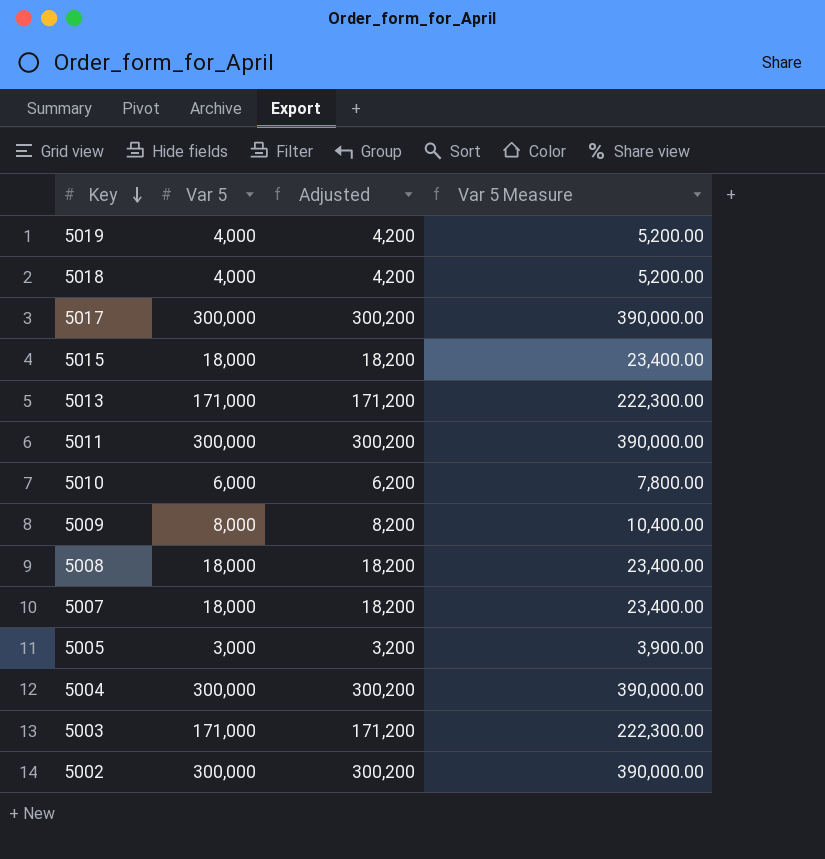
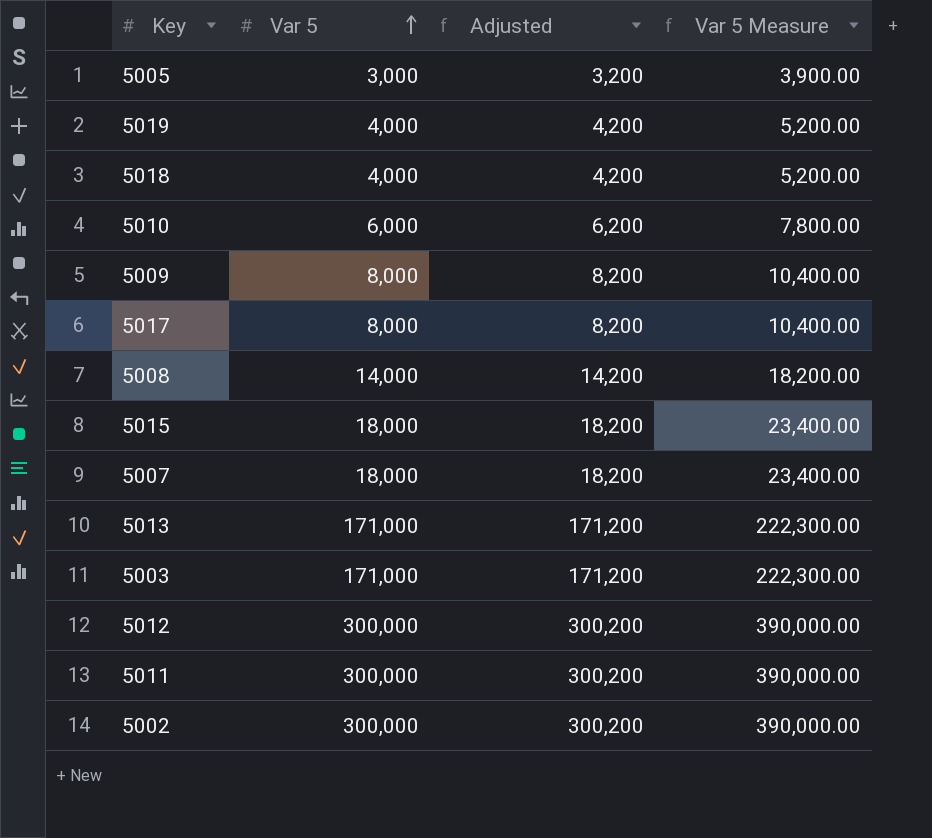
row order: Key descending -> Var 5 ascending
row 5004: 300,000 | 300,200 | 390,000.00 -> none
5017 | Var 5: 300,000 -> 8,000
5017 | Adjusted: 300,200 -> 8,200
5017 | Var 5 Measure: 390,000.00 -> 10,400.00
5008 | Var 5: 18,000 -> 14,000
5008 | Adjusted: 18,200 -> 14,200
5008 | Var 5 Measure: 23,400.00 -> 18,200.00
row 5012: none -> 300,000 | 300,200 | 390,000.00

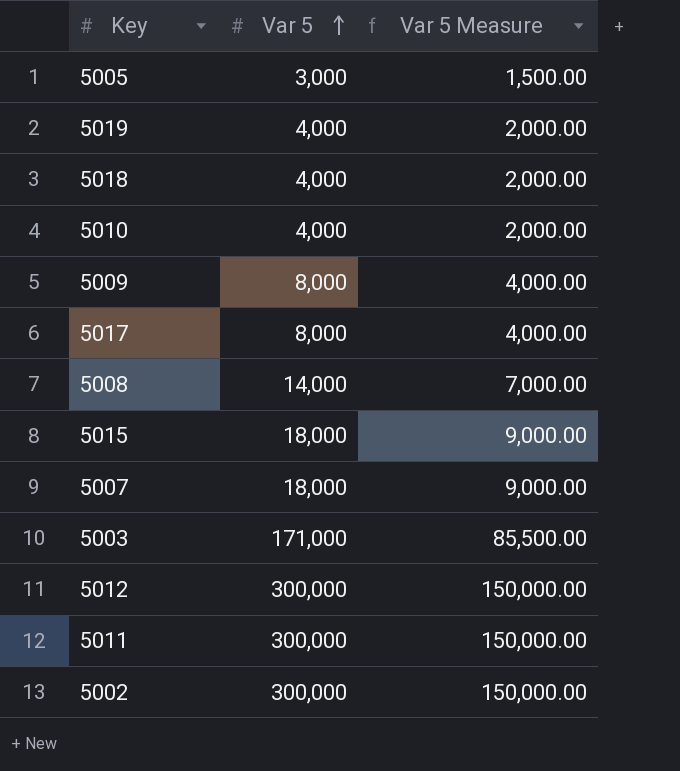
column Adjusted | formula: [Var 5] + 200 -> none
column Var 5 Measure | formula: [Var 5] * 1.3 -> [Var 5] * 0.5
row 5013: 171,000 | 171,200 | 222,300.00 -> none
5010 | Var 5: 6,000 -> 4,000

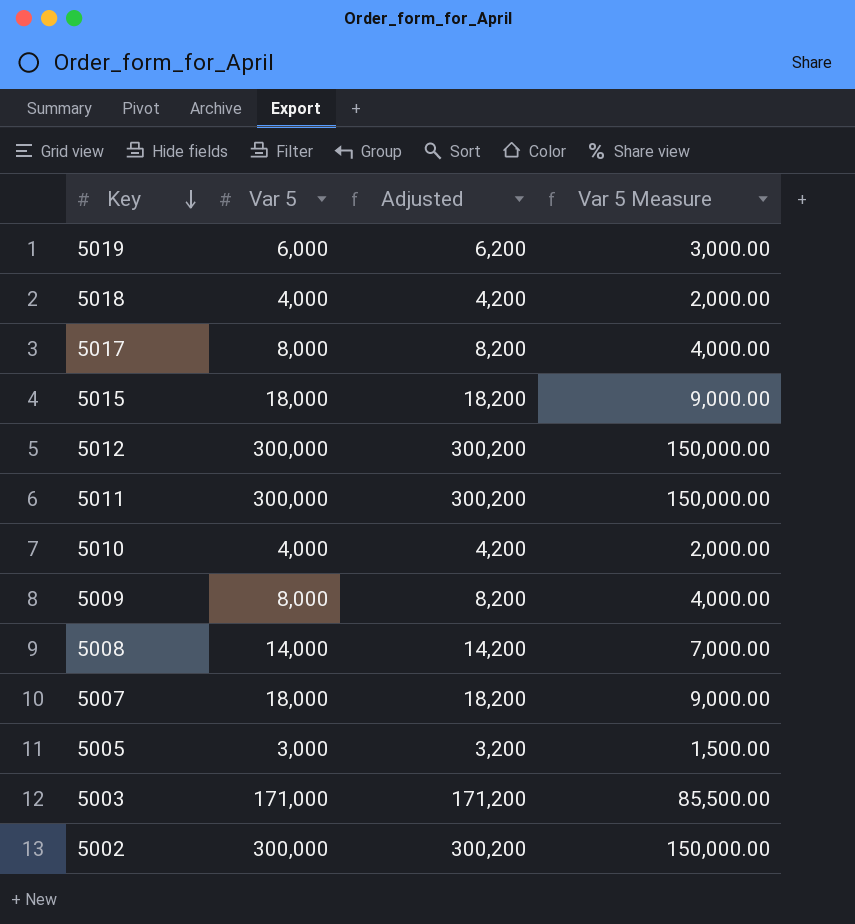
row order: Var 5 ascending -> Key descending
column Adjusted | formula: none -> [Var 5] + 200
5019 | Var 5: 4,000 -> 6,000
5019 | Var 5 Measure: 2,000.00 -> 3,000.00

